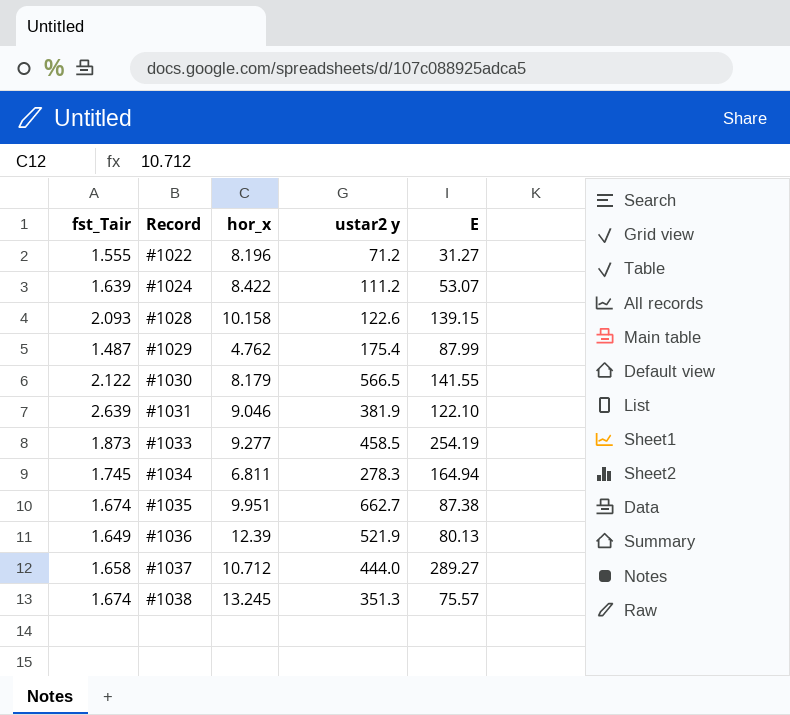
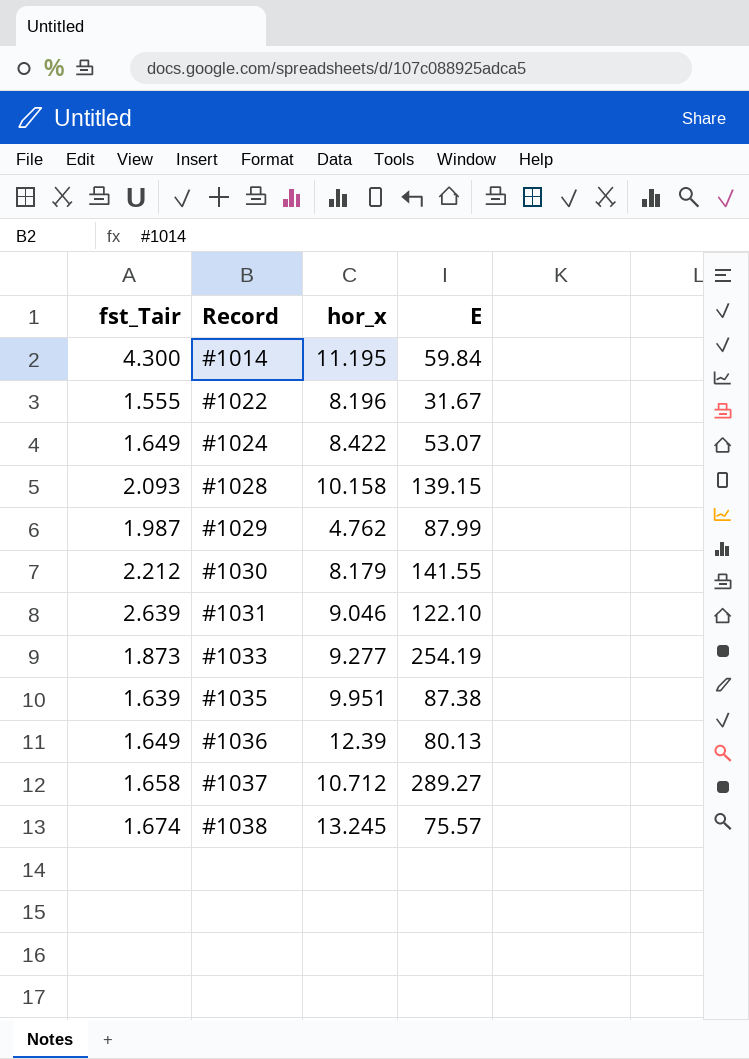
column ustar2 y | position: 4 -> none
row #1034: 1.745 | 6.811 | 278.3 | 164.94 -> none
row #1014: none -> 4.300 | 11.195 | 59.84
#1022 | E: 31.27 -> 31.67
#1024 | fst_Tair: 1.639 -> 1.649
#1029 | fst_Tair: 1.487 -> 1.987
#1030 | fst_Tair: 2.122 -> 2.212
#1035 | fst_Tair: 1.674 -> 1.639

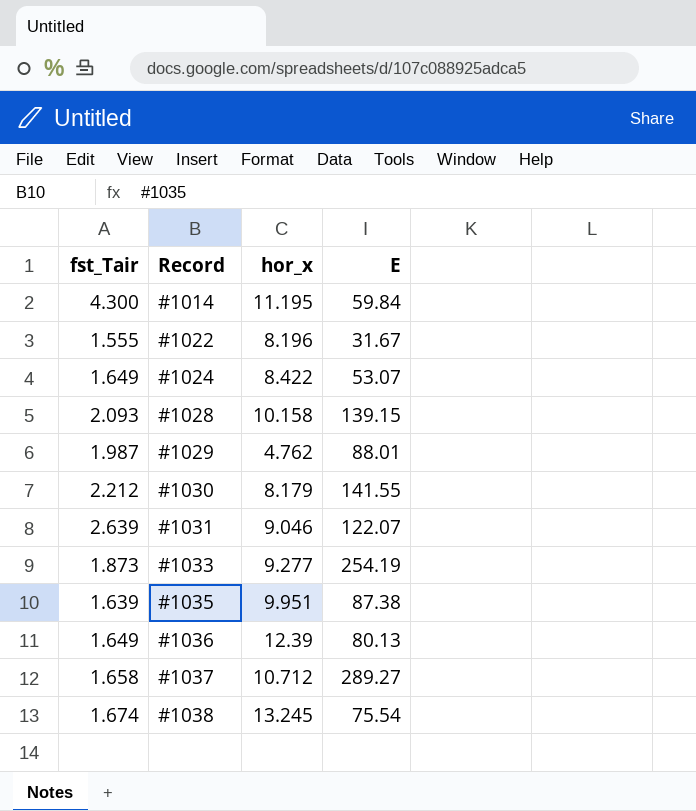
#1029 | E: 87.99 -> 88.01
#1031 | E: 122.10 -> 122.07
#1038 | E: 75.57 -> 75.54

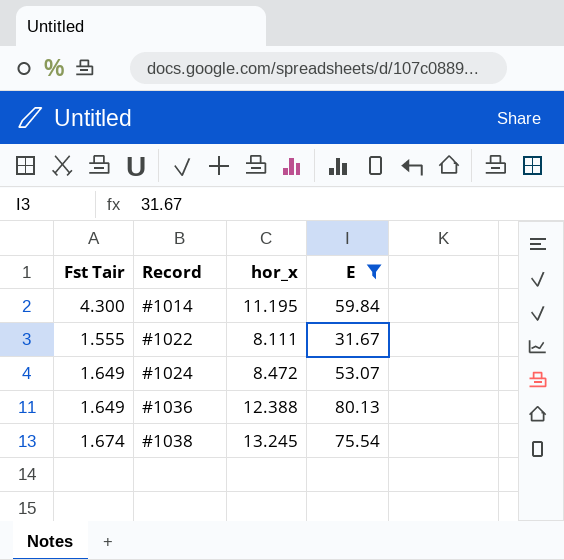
filter: none -> E <= 80.13
column name: fst_Tair -> Fst Tair
#1022 | hor_x: 8.196 -> 8.111
#1024 | hor_x: 8.422 -> 8.472
#1036 | hor_x: 12.39 -> 12.388

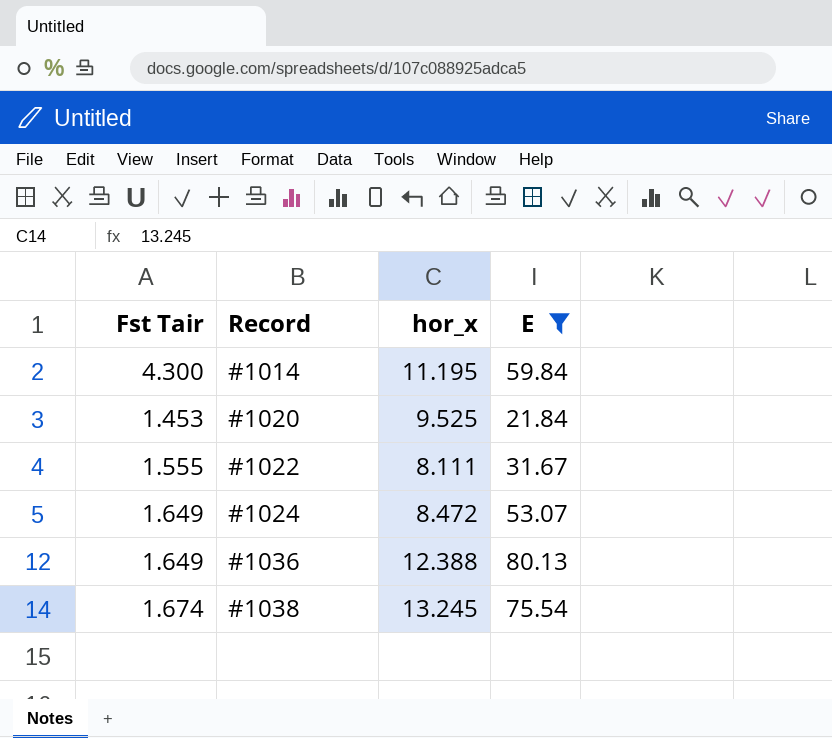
row #1020: none -> 1.453 | 9.525 | 21.84

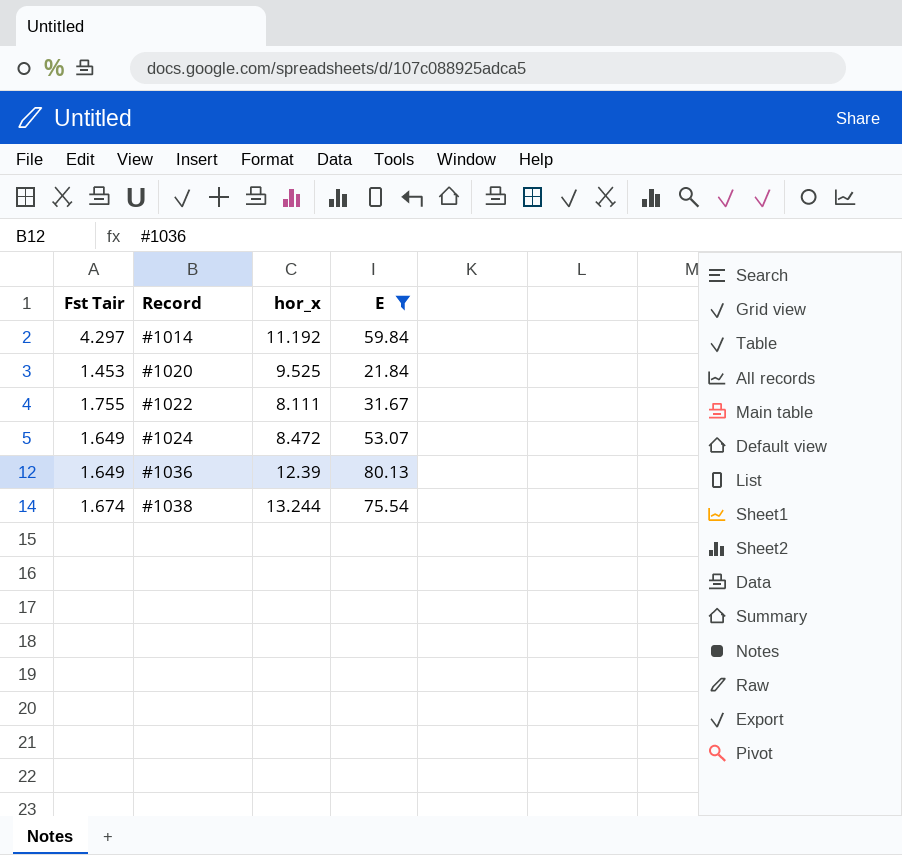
#1014 | Fst Tair: 4.300 -> 4.297
#1014 | hor_x: 11.195 -> 11.192
#1022 | Fst Tair: 1.555 -> 1.755
#1036 | hor_x: 12.388 -> 12.39
#1038 | hor_x: 13.245 -> 13.244

